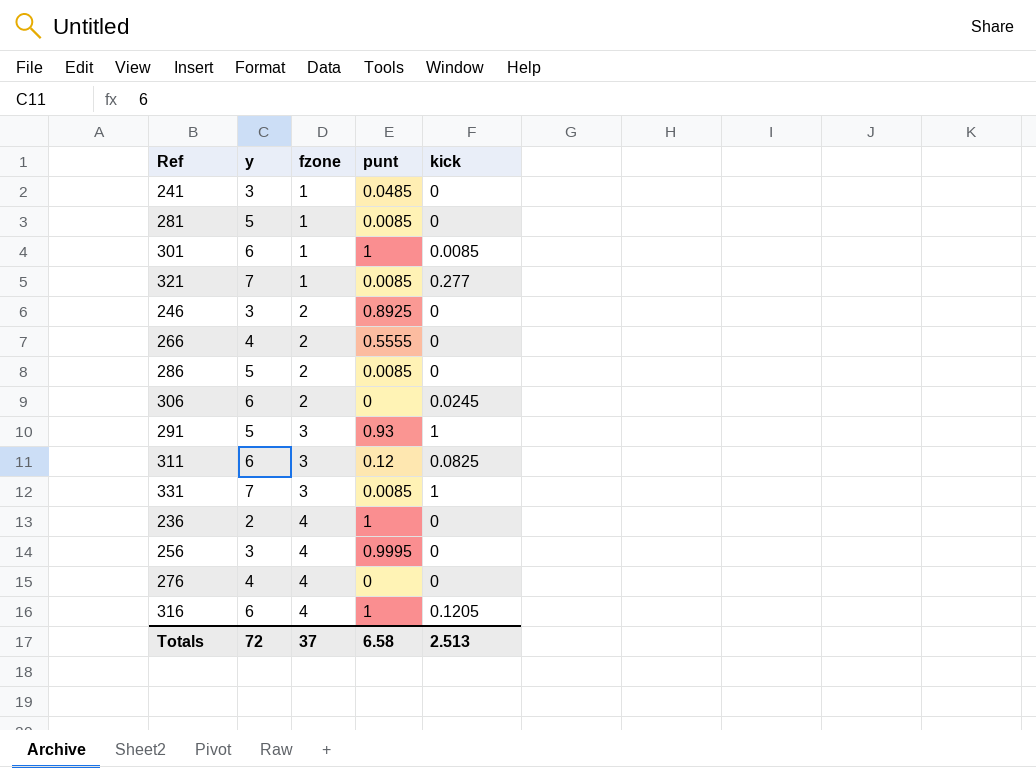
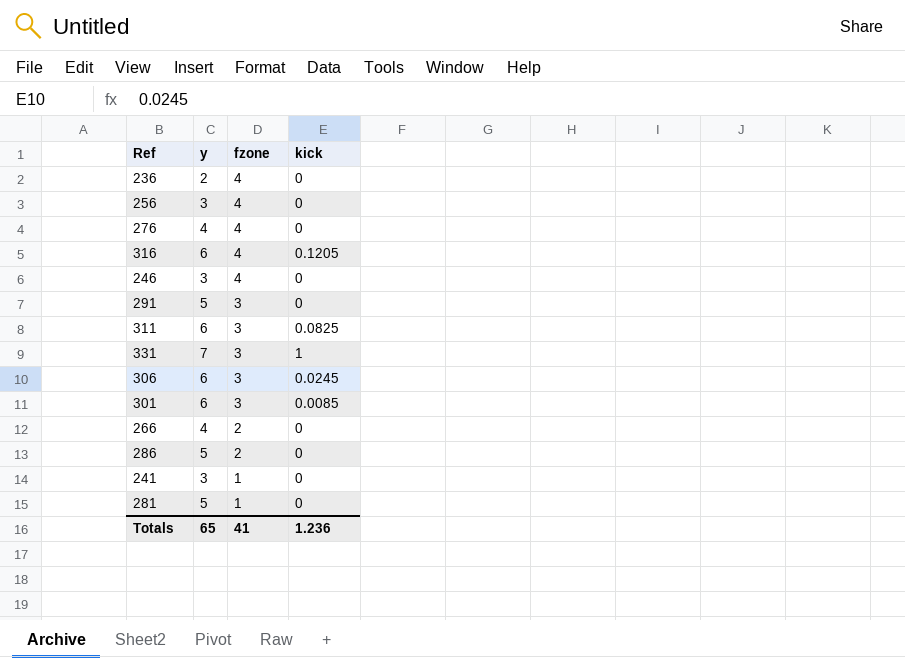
row order: fzone ascending -> fzone descending
column punt | position: 4 -> none
row 321: 7 | 1 | 0.0085 | 0.277 -> none
246 | fzone: 2 -> 4
291 | kick: 1 -> 0
306 | fzone: 2 -> 3
301 | fzone: 1 -> 3
Totals | y: 72 -> 65
Totals | fzone: 37 -> 41
Totals | kick: 2.513 -> 1.236

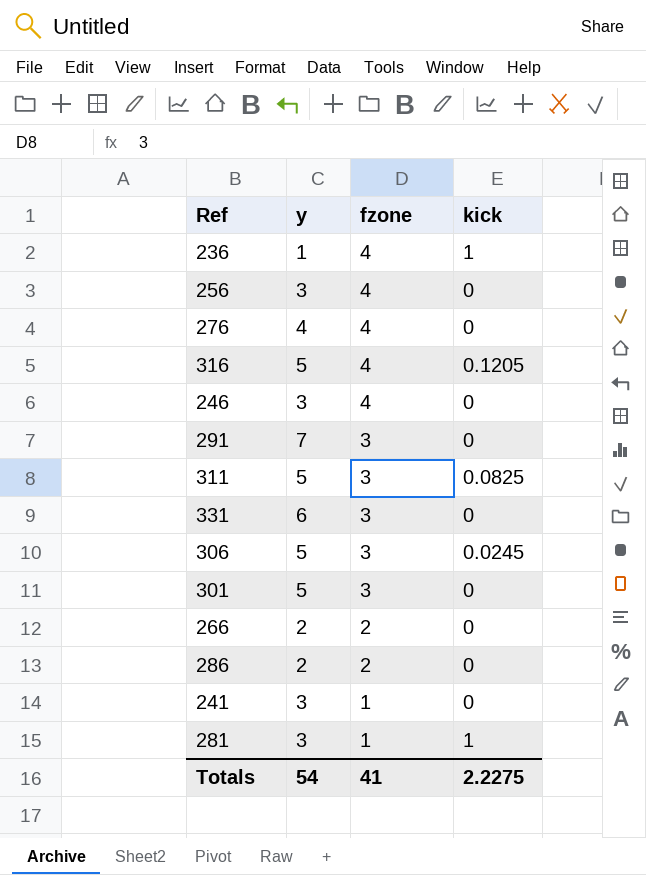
236 | y: 2 -> 1
236 | kick: 0 -> 1
316 | y: 6 -> 5
291 | y: 5 -> 7
311 | y: 6 -> 5
331 | y: 7 -> 6
331 | kick: 1 -> 0
306 | y: 6 -> 5
301 | y: 6 -> 5
301 | kick: 0.0085 -> 0
266 | y: 4 -> 2
286 | y: 5 -> 2
281 | y: 5 -> 3
281 | kick: 0 -> 1
Totals | y: 65 -> 54
Totals | kick: 1.236 -> 2.2275

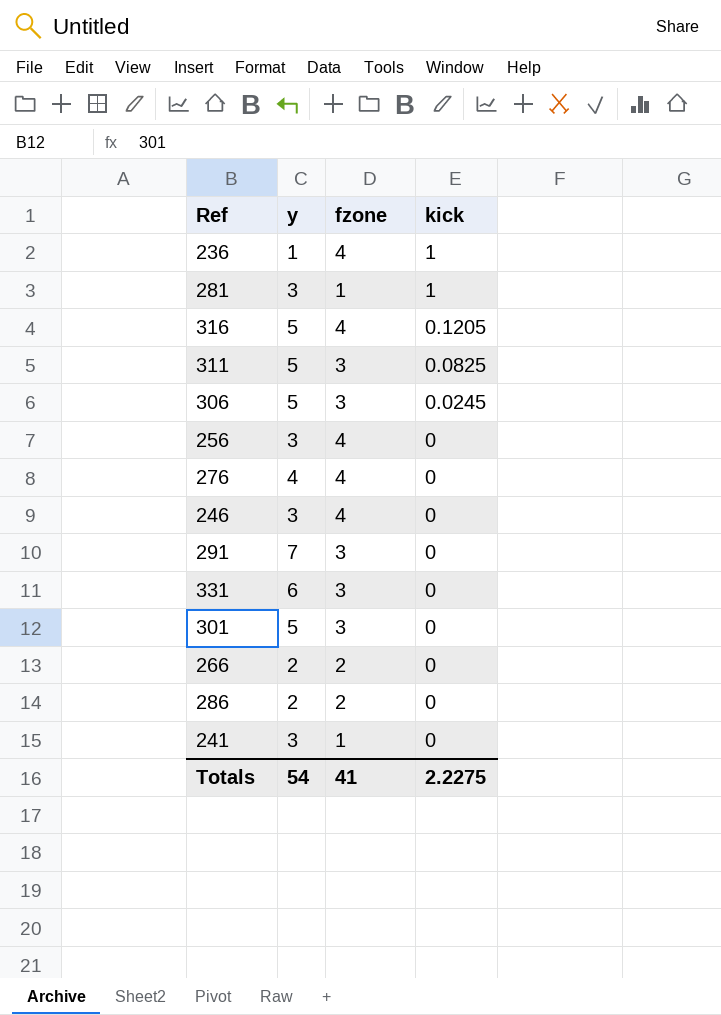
row order: fzone descending -> kick descending

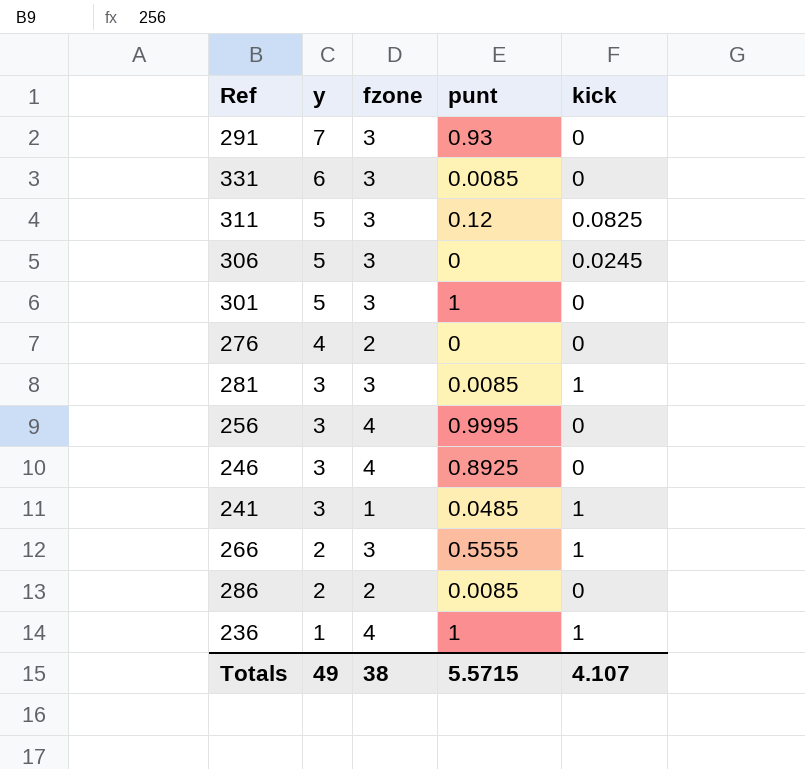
row order: kick descending -> y descending
column punt | position: none -> 4
row 316: 5 | 4 | 0.1205 -> none
276 | fzone: 4 -> 2
281 | fzone: 1 -> 3
241 | kick: 0 -> 1
266 | fzone: 2 -> 3
266 | kick: 0 -> 1
Totals | y: 54 -> 49
Totals | fzone: 41 -> 38
Totals | kick: 2.2275 -> 4.107

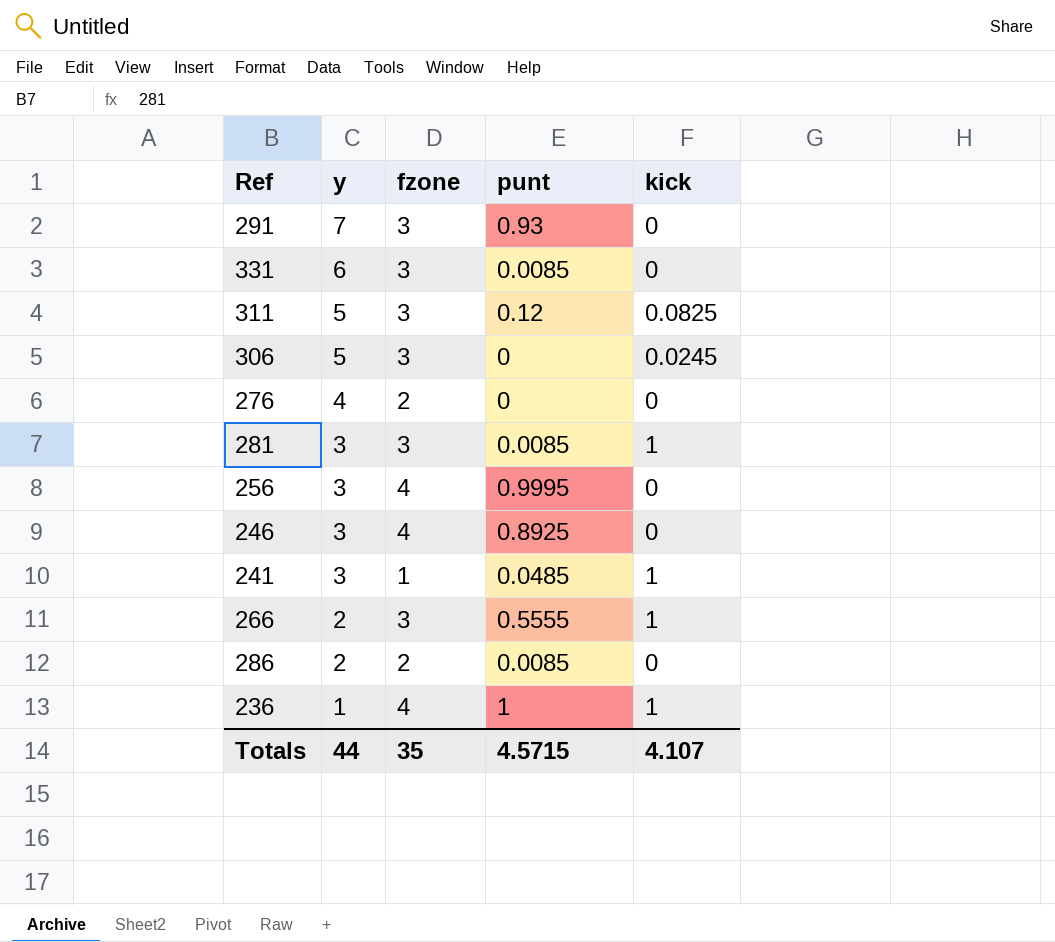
row 301: 5 | 3 | 1 | 0 -> none
Totals | y: 49 -> 44
Totals | fzone: 38 -> 35
Totals | punt: 5.5715 -> 4.5715

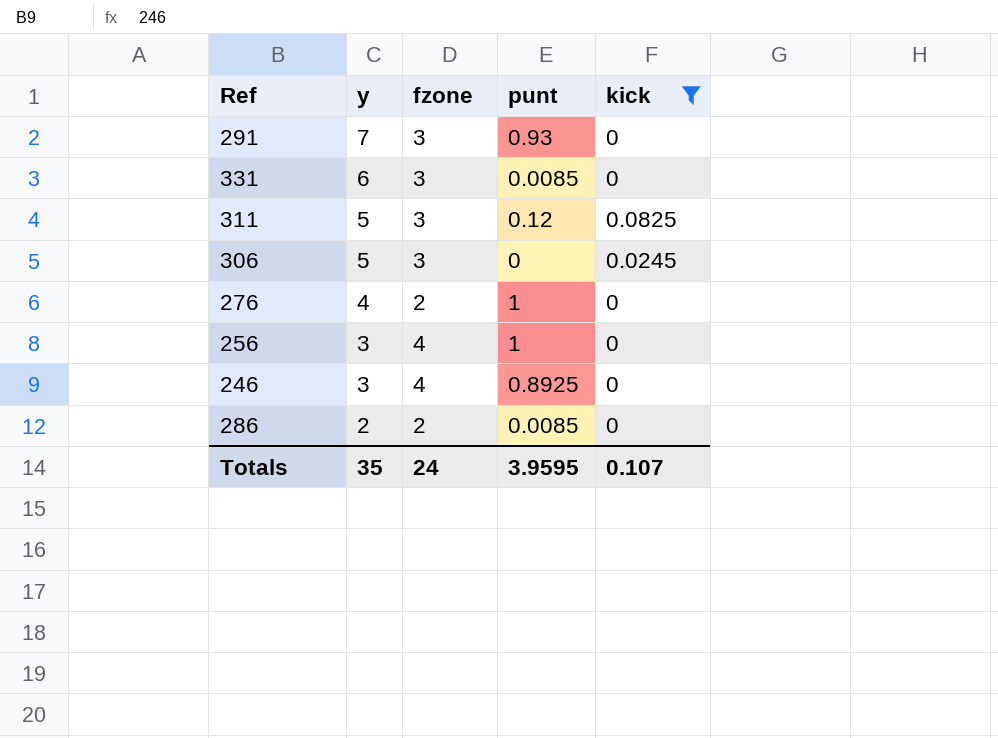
filter: none -> kick != 1
276 | punt: 0 -> 1
256 | punt: 0.9995 -> 1
Totals | y: 44 -> 35
Totals | fzone: 35 -> 24
Totals | punt: 4.5715 -> 3.9595
Totals | kick: 4.107 -> 0.107

